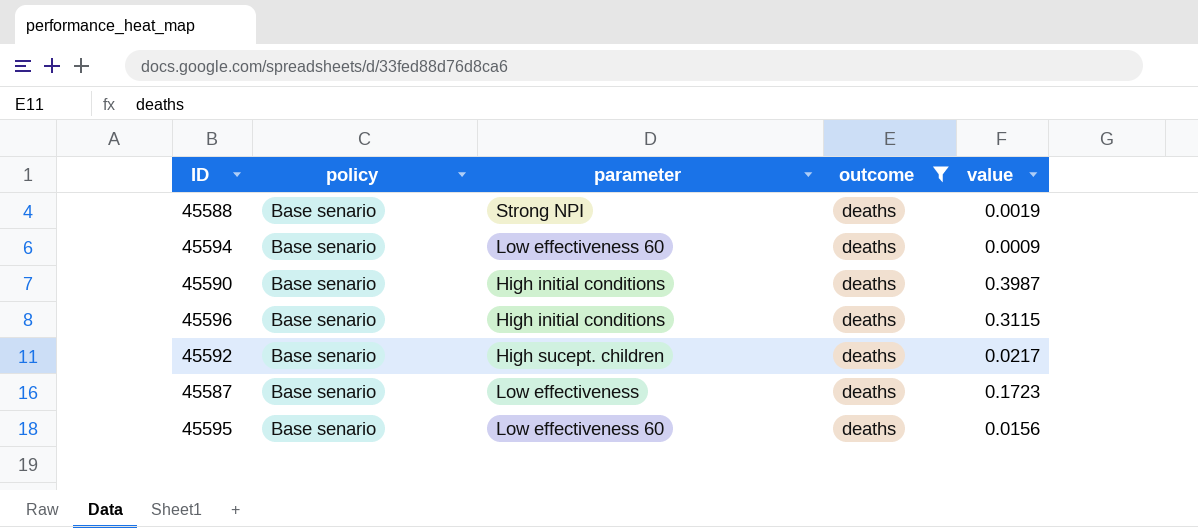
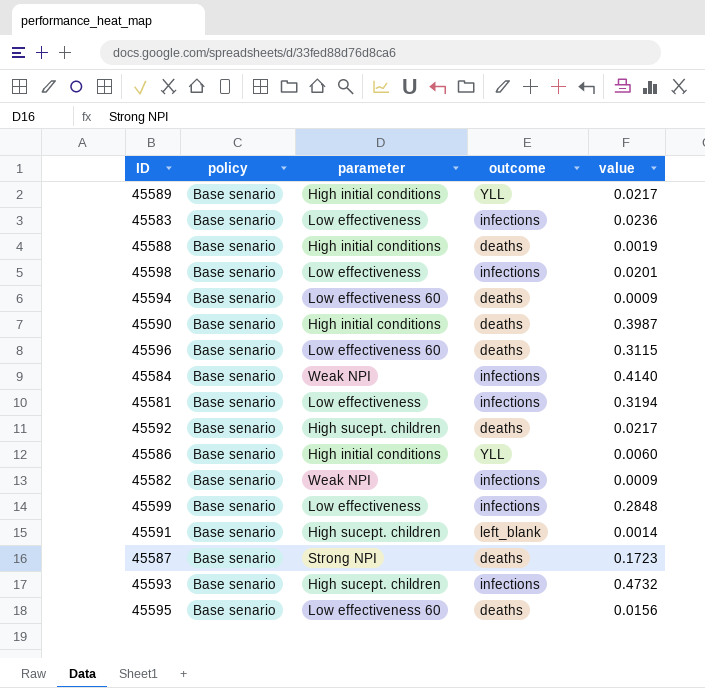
filter: outcome = deaths -> none
45588 | parameter: Strong NPI -> High initial conditions
45596 | parameter: High initial conditions -> Low effectiveness 60
45587 | parameter: Low effectiveness -> Strong NPI

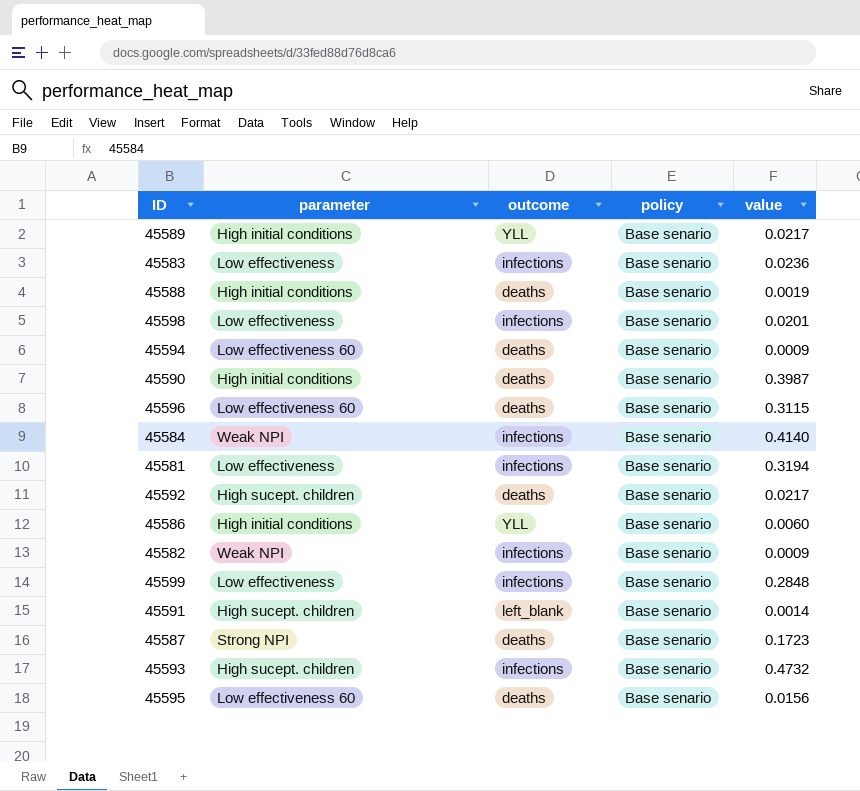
column policy | position: 2 -> 4

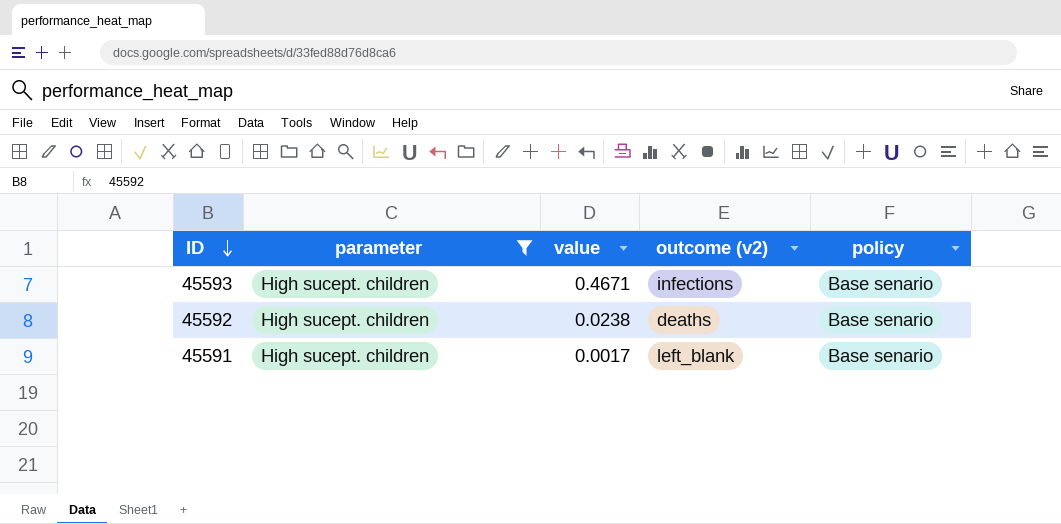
filter: none -> parameter = High sucept. children
row order: none -> ID descending
column value | position: 5 -> 3
column name: outcome -> outcome (v2)
45593 | value: 0.4732 -> 0.4671
45592 | value: 0.0217 -> 0.0238
45591 | value: 0.0014 -> 0.0017

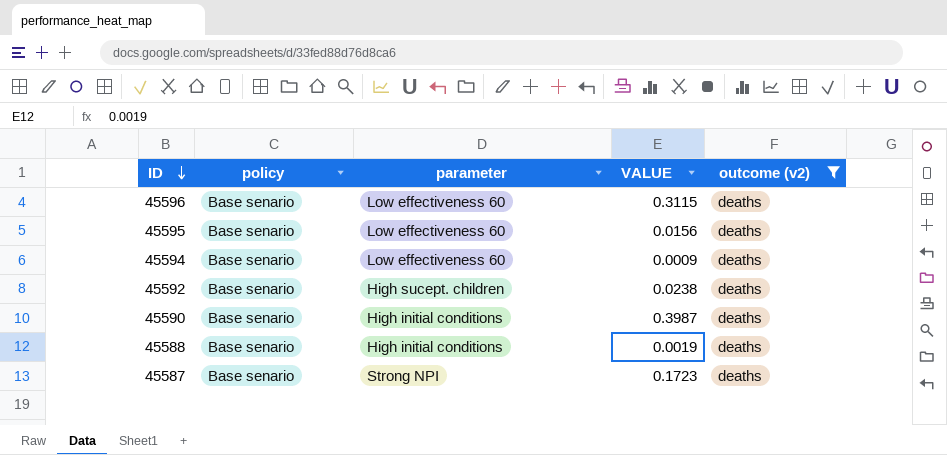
filter: parameter = High sucept. children -> outcome (v2) = deaths
column policy | position: 5 -> 2
column name: value -> VALUE

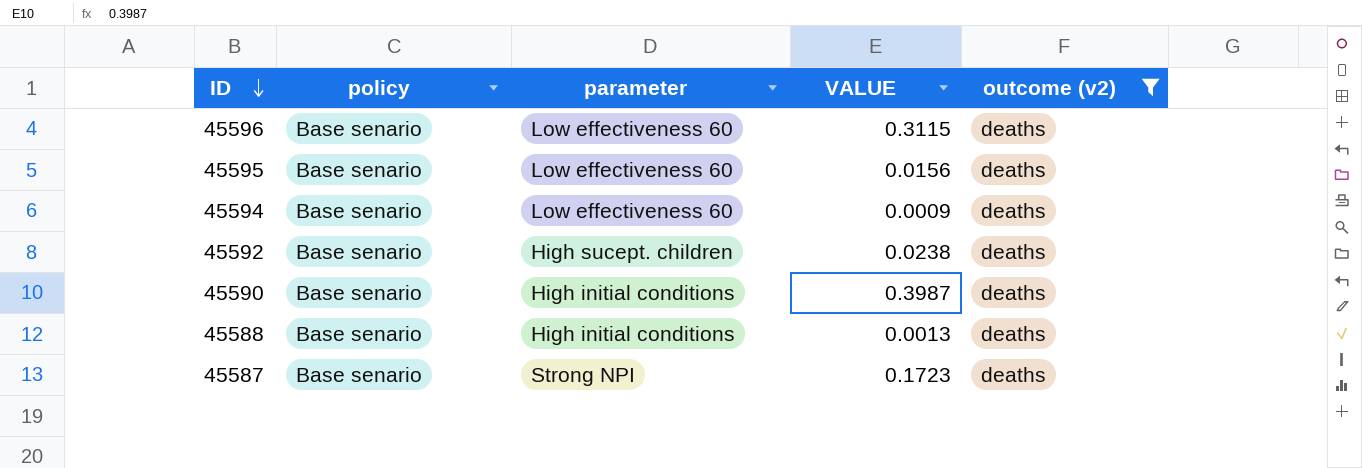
45588 | VALUE: 0.0019 -> 0.0013

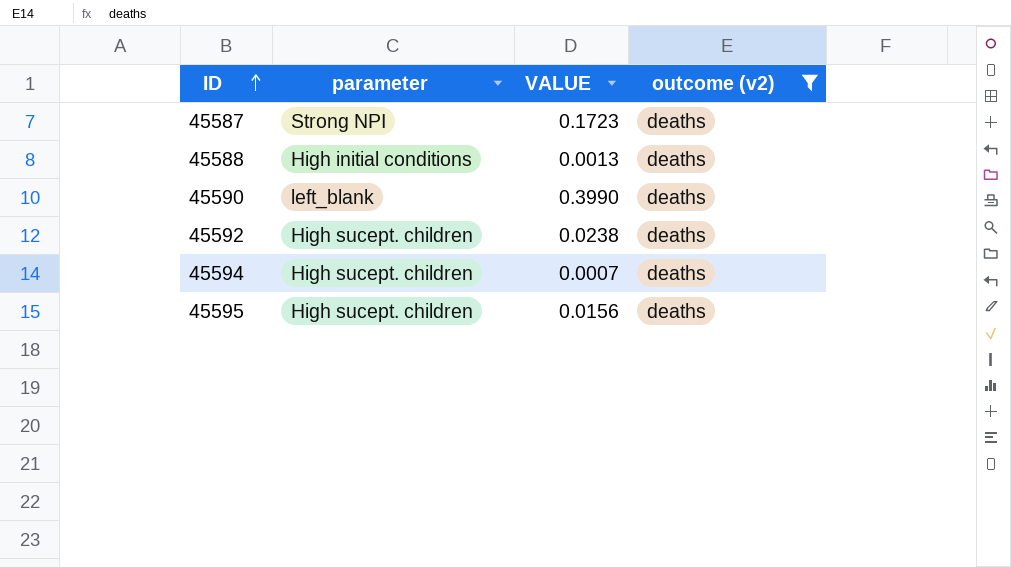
row order: ID descending -> ID ascending
column policy | position: 2 -> none
row 45596: Base senario | Low effectiveness 60 | 0.3115 | deaths -> none
45590 | parameter: High initial conditions -> left_blank
45590 | VALUE: 0.3987 -> 0.3990
45594 | parameter: Low effectiveness 60 -> High sucept. children
45594 | VALUE: 0.0009 -> 0.0007
45595 | parameter: Low effectiveness 60 -> High sucept. children

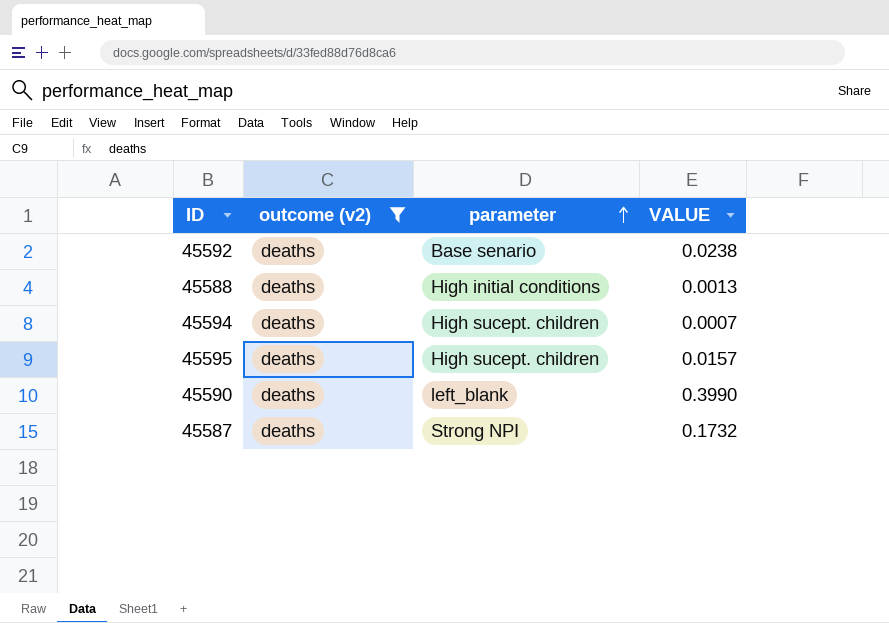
row order: ID ascending -> parameter ascending
column outcome (v2) | position: 4 -> 2
45592 | parameter: High sucept. children -> Base senario
45595 | VALUE: 0.0156 -> 0.0157
45587 | VALUE: 0.1723 -> 0.1732

